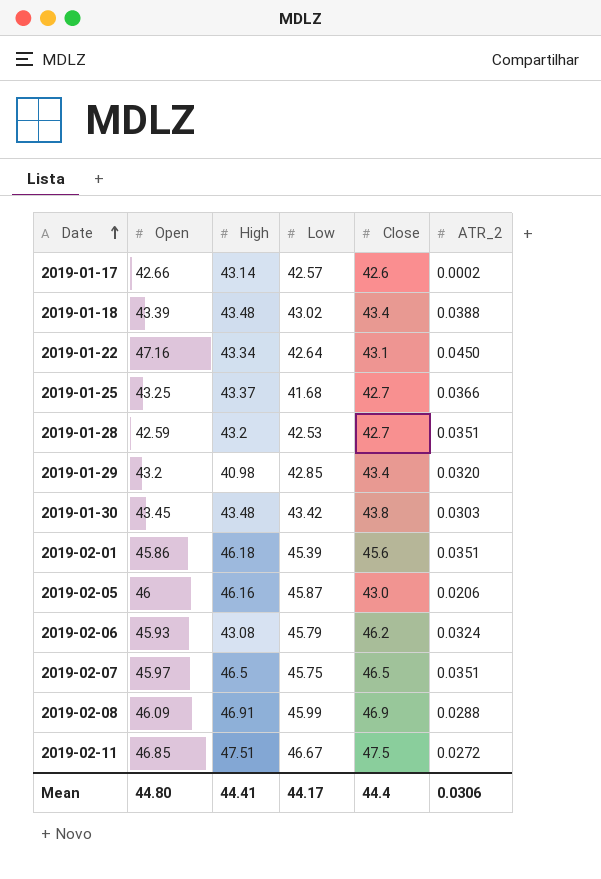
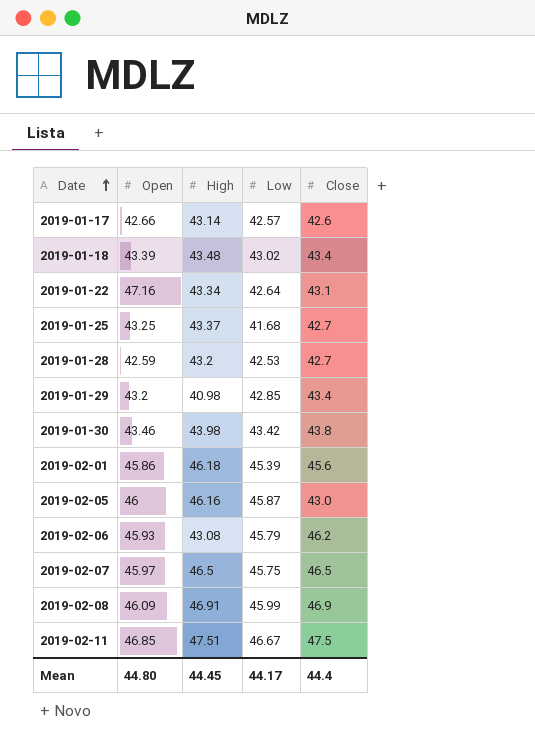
column ATR_2 | position: 6 -> none
2019-01-30 | Open: 43.45 -> 43.46
2019-01-30 | High: 43.48 -> 43.98
Mean | High: 44.41 -> 44.45

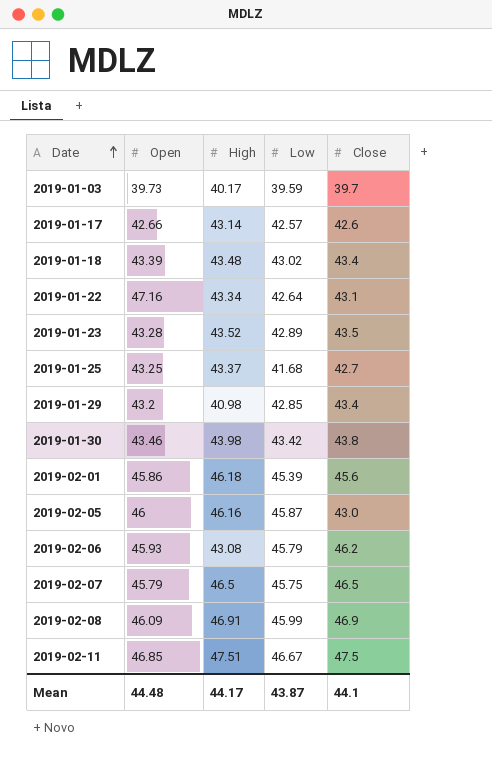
row 2019-01-28: 42.59 | 43.2 | 42.53 | 42.7 -> none
row 2019-01-03: none -> 39.73 | 40.17 | 39.59 | 39.7
row 2019-01-23: none -> 43.28 | 43.52 | 42.89 | 43.5
2019-02-07 | Open: 45.97 -> 45.79
Mean | Open: 44.80 -> 44.48
Mean | High: 44.45 -> 44.17
Mean | Low: 44.17 -> 43.87
Mean | Close: 44.4 -> 44.1

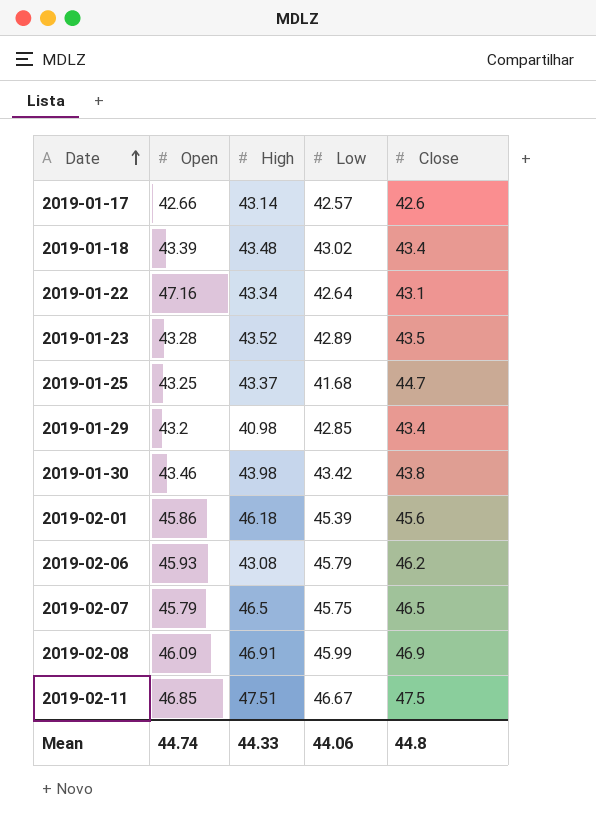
row 2019-01-03: 39.73 | 40.17 | 39.59 | 39.7 -> none
row 2019-02-05: 46 | 46.16 | 45.87 | 43.0 -> none
2019-01-25 | Close: 42.7 -> 44.7
Mean | Open: 44.48 -> 44.74
Mean | High: 44.17 -> 44.33
Mean | Low: 43.87 -> 44.06
Mean | Close: 44.1 -> 44.8

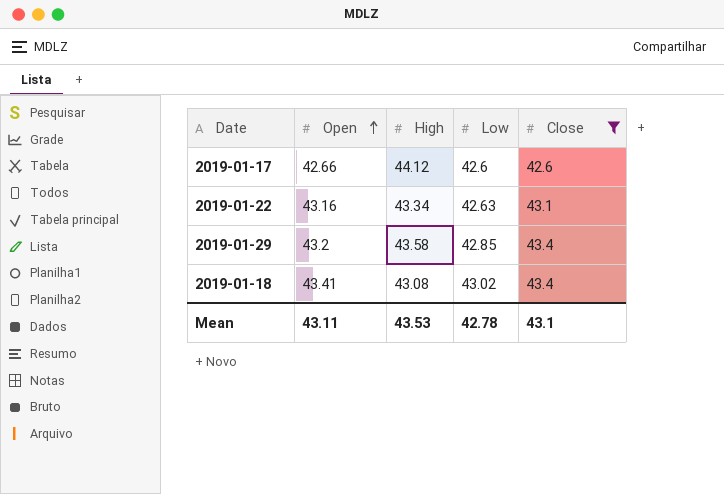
filter: none -> Close <= 43.4
row order: Date ascending -> Open ascending
2019-01-17 | High: 43.14 -> 44.12
2019-01-17 | Low: 42.57 -> 42.6
2019-01-22 | Open: 47.16 -> 43.16
2019-01-22 | Low: 42.64 -> 42.63
2019-01-29 | High: 40.98 -> 43.58
2019-01-18 | Open: 43.39 -> 43.41
2019-01-18 | High: 43.48 -> 43.08
Mean | Open: 44.74 -> 43.11
Mean | High: 44.33 -> 43.53
Mean | Low: 44.06 -> 42.78
Mean | Close: 44.8 -> 43.1

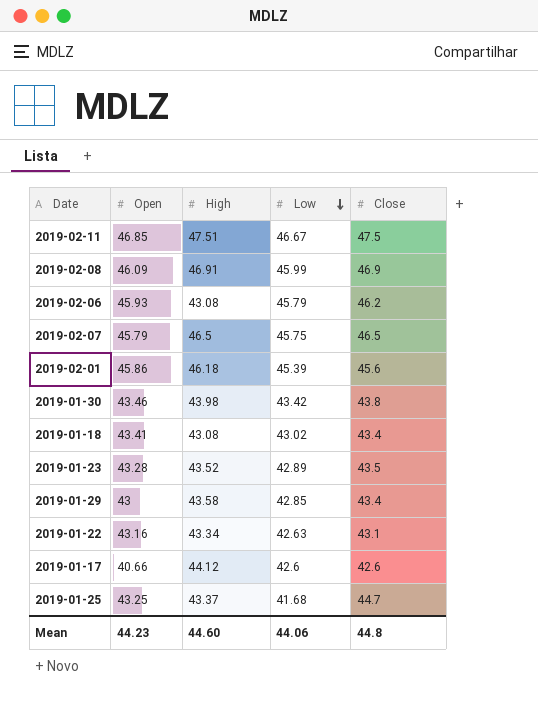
filter: Close <= 43.4 -> none
row order: Open ascending -> Low descending
2019-01-29 | Open: 43.2 -> 43
2019-01-17 | Open: 42.66 -> 40.66
Mean | Open: 43.11 -> 44.23
Mean | High: 43.53 -> 44.60
Mean | Low: 42.78 -> 44.06
Mean | Close: 43.1 -> 44.8

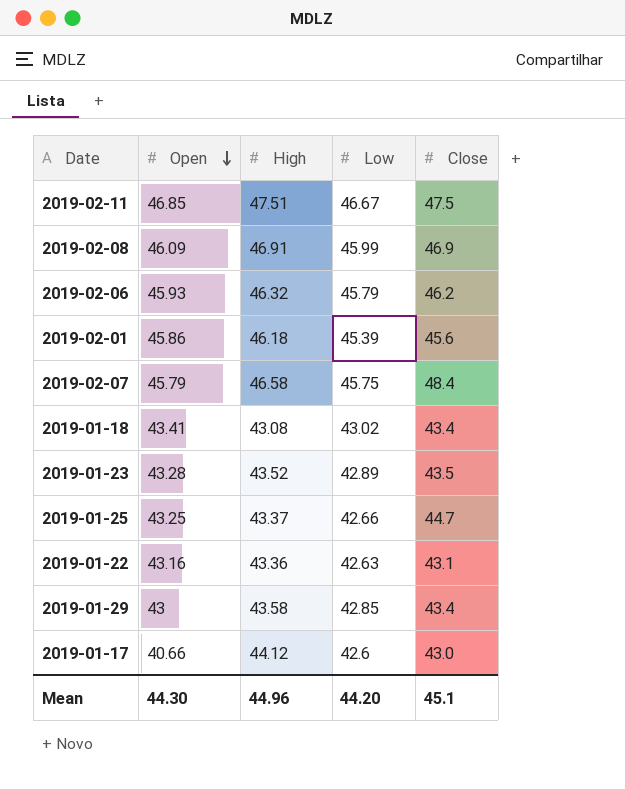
row order: Low descending -> Open descending
row 2019-01-30: 43.46 | 43.98 | 43.42 | 43.8 -> none
2019-02-06 | High: 43.08 -> 46.32
2019-02-07 | High: 46.5 -> 46.58
2019-02-07 | Close: 46.5 -> 48.4
2019-01-25 | Low: 41.68 -> 42.66
2019-01-22 | High: 43.34 -> 43.36
2019-01-17 | Close: 42.6 -> 43.0
Mean | Open: 44.23 -> 44.30
Mean | High: 44.60 -> 44.96
Mean | Low: 44.06 -> 44.20
Mean | Close: 44.8 -> 45.1

